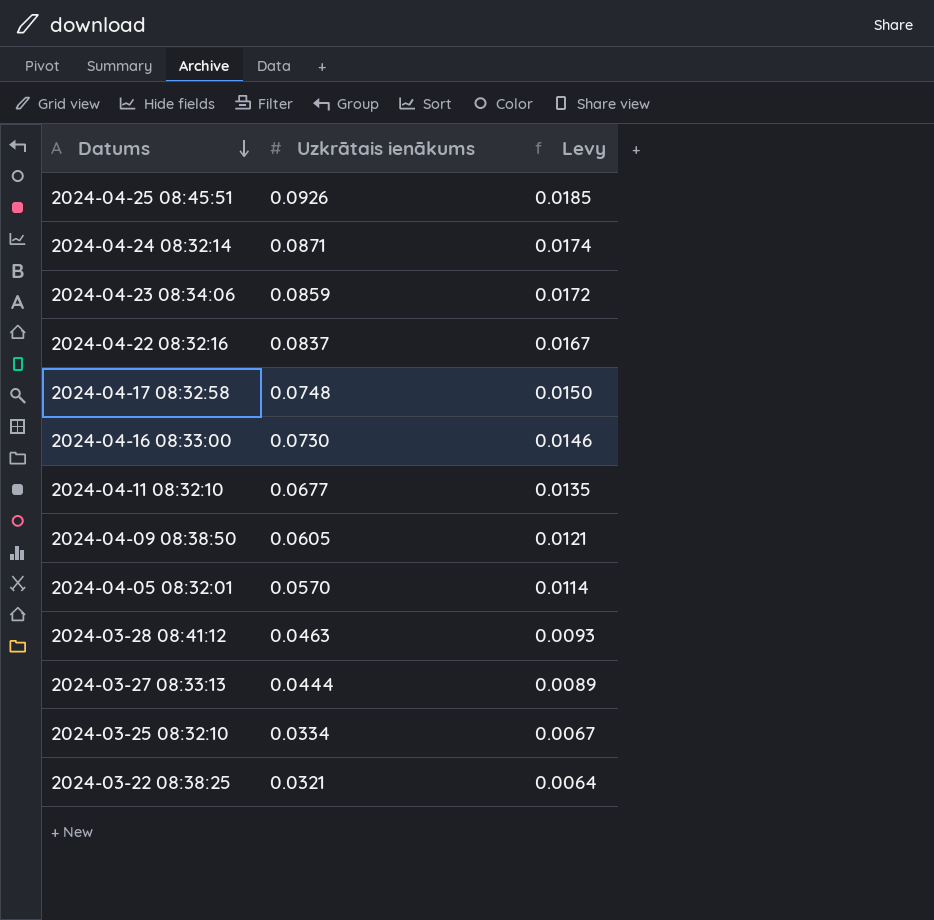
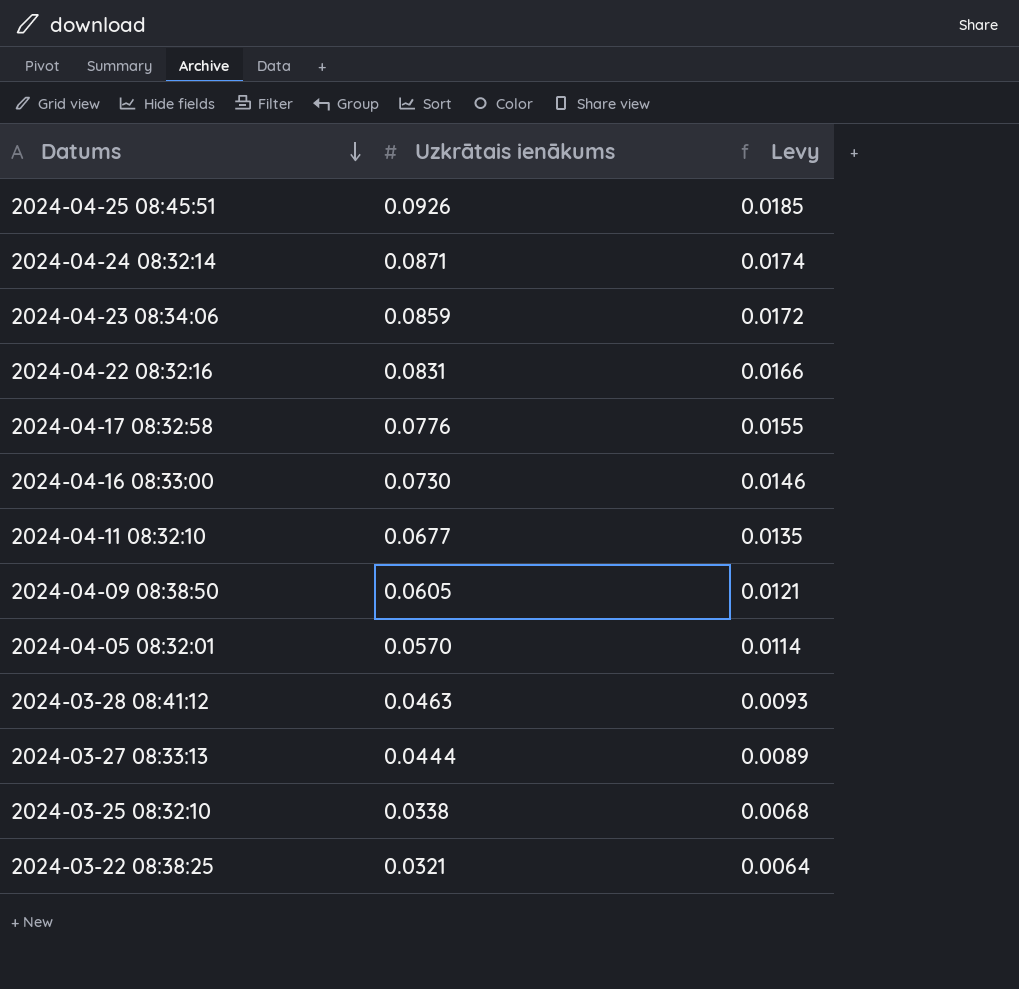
2024-04-22 08:32:16 | Uzkrātais ienākums: 0.0837 -> 0.0831
2024-04-22 08:32:16 | Levy: 0.0167 -> 0.0166
2024-04-17 08:32:58 | Uzkrātais ienākums: 0.0748 -> 0.0776
2024-04-17 08:32:58 | Levy: 0.0150 -> 0.0155
2024-03-25 08:32:10 | Uzkrātais ienākums: 0.0334 -> 0.0338
2024-03-25 08:32:10 | Levy: 0.0067 -> 0.0068

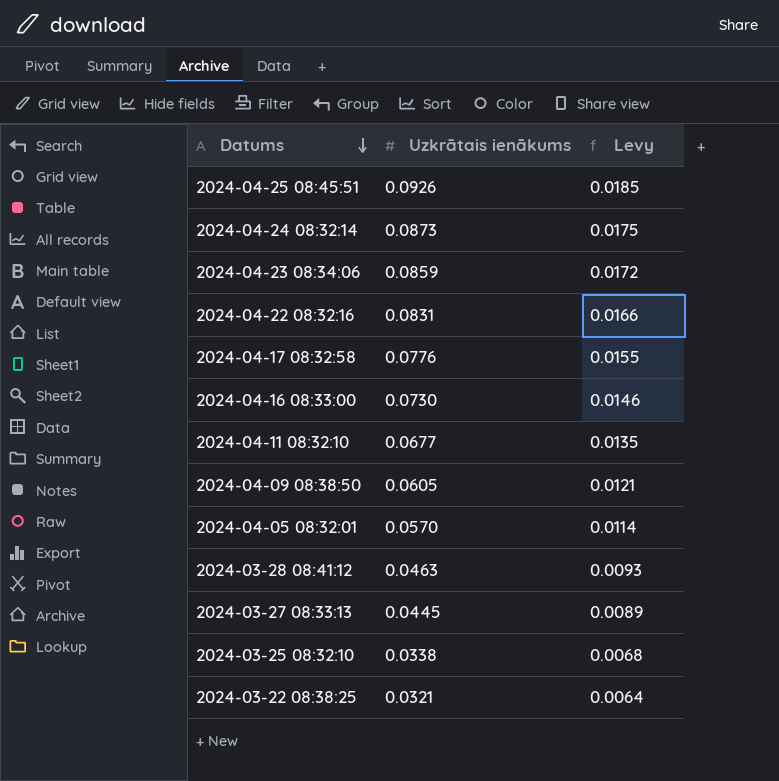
2024-04-24 08:32:14 | Uzkrātais ienākums: 0.0871 -> 0.0873
2024-04-24 08:32:14 | Levy: 0.0174 -> 0.0175
2024-03-27 08:33:13 | Uzkrātais ienākums: 0.0444 -> 0.0445

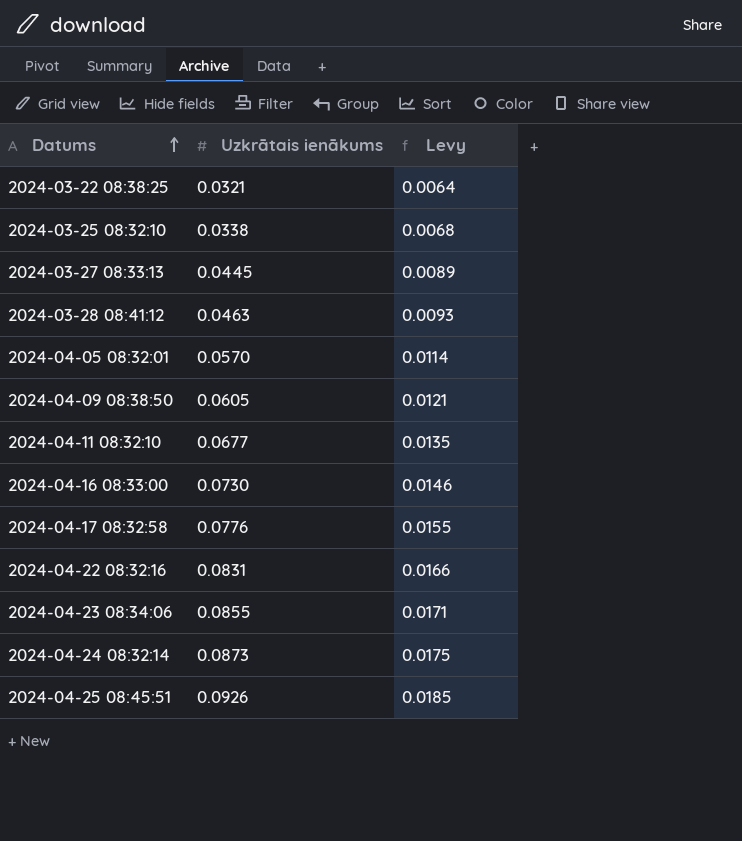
row order: Datums descending -> Datums ascending
2024-04-23 08:34:06 | Uzkrātais ienākums: 0.0859 -> 0.0855
2024-04-23 08:34:06 | Levy: 0.0172 -> 0.0171

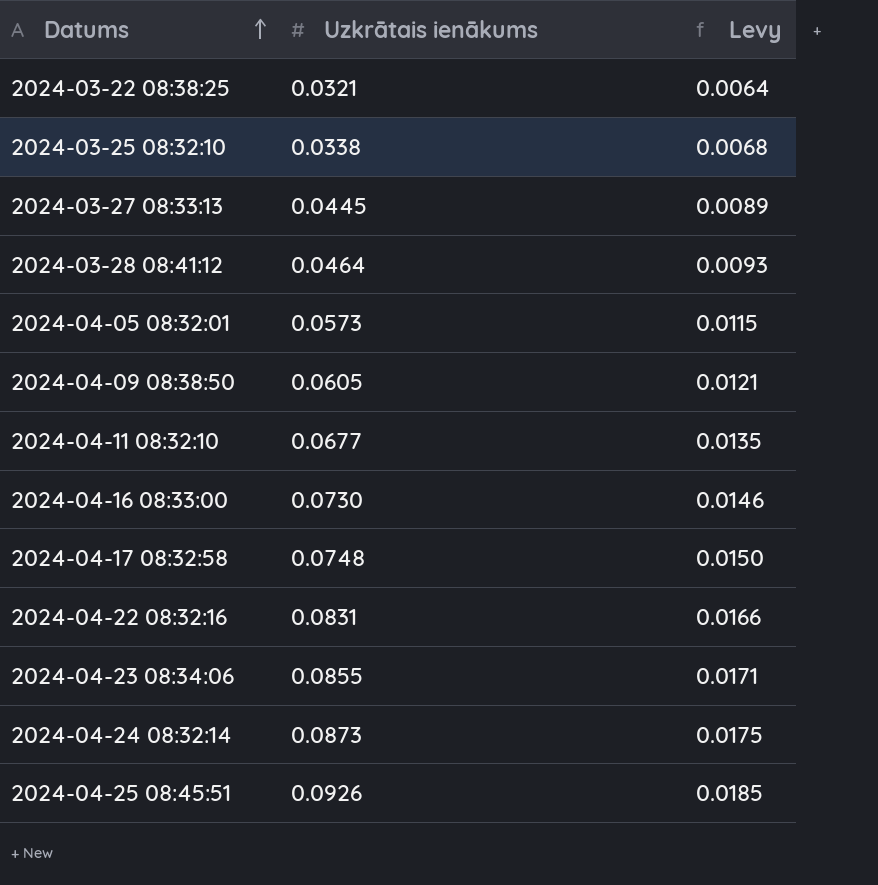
2024-03-28 08:41:12 | Uzkrātais ienākums: 0.0463 -> 0.0464
2024-04-05 08:32:01 | Uzkrātais ienākums: 0.0570 -> 0.0573
2024-04-05 08:32:01 | Levy: 0.0114 -> 0.0115
2024-04-17 08:32:58 | Uzkrātais ienākums: 0.0776 -> 0.0748
2024-04-17 08:32:58 | Levy: 0.0155 -> 0.0150

